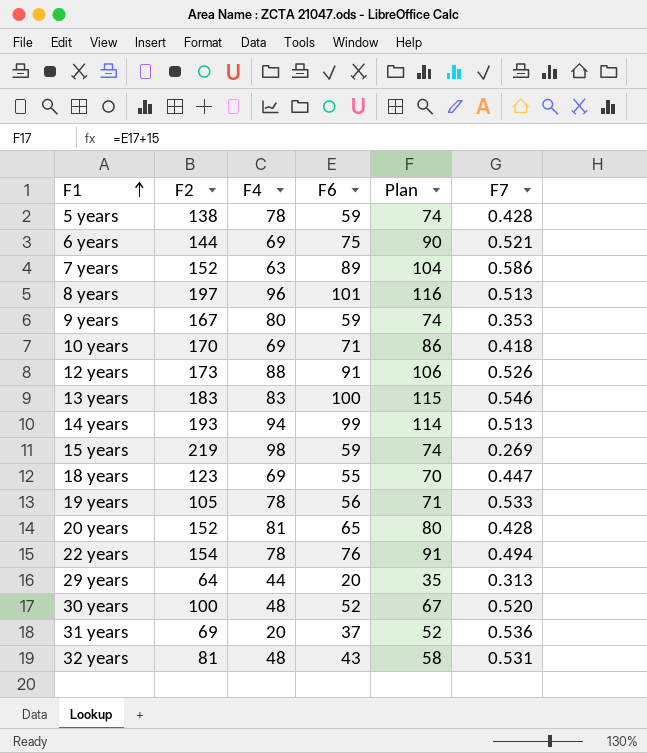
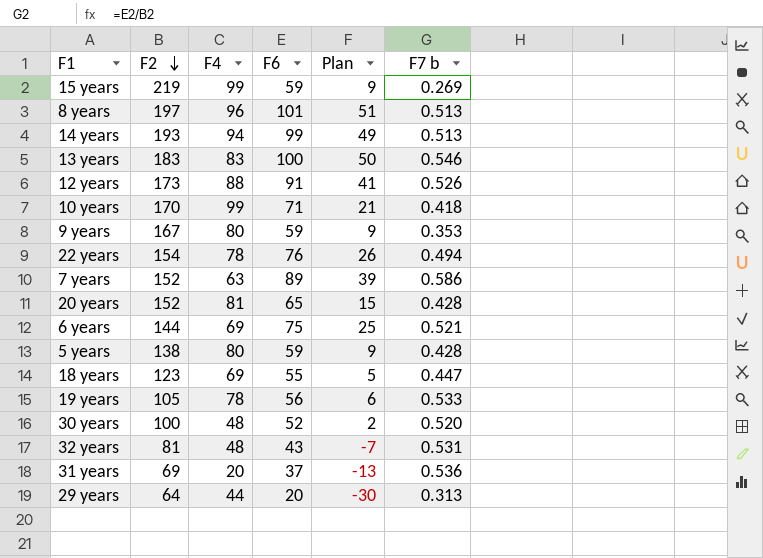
row order: F1 ascending -> F2 descending
column Plan | formula: [F6] + 15 -> [F6] - 50
column name: F7 -> F7 b
15 years | F4: 98 -> 99
10 years | F4: 69 -> 99
5 years | F4: 78 -> 80

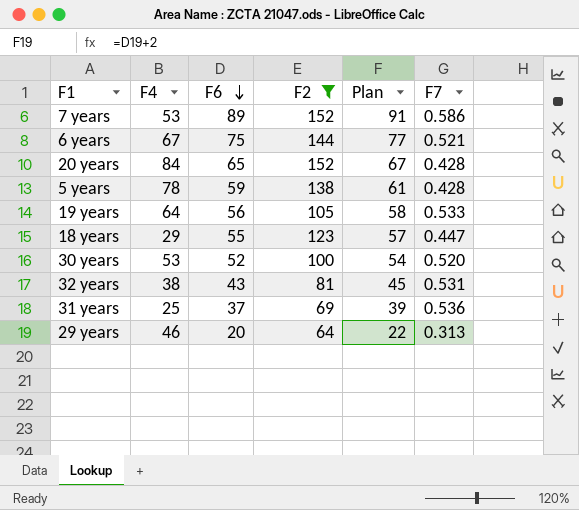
filter: none -> F2 <= 152
row order: F2 descending -> F6 descending
column F2 | position: 2 -> 4
column Plan | formula: [F6] - 50 -> [F6] + 2
column name: F7 b -> F7
7 years | F4: 63 -> 53
6 years | F4: 69 -> 67
20 years | F4: 81 -> 84
5 years | F4: 80 -> 78
19 years | F4: 78 -> 64
18 years | F4: 69 -> 29
30 years | F4: 48 -> 53
32 years | F4: 48 -> 38
31 years | F4: 20 -> 25
29 years | F4: 44 -> 46

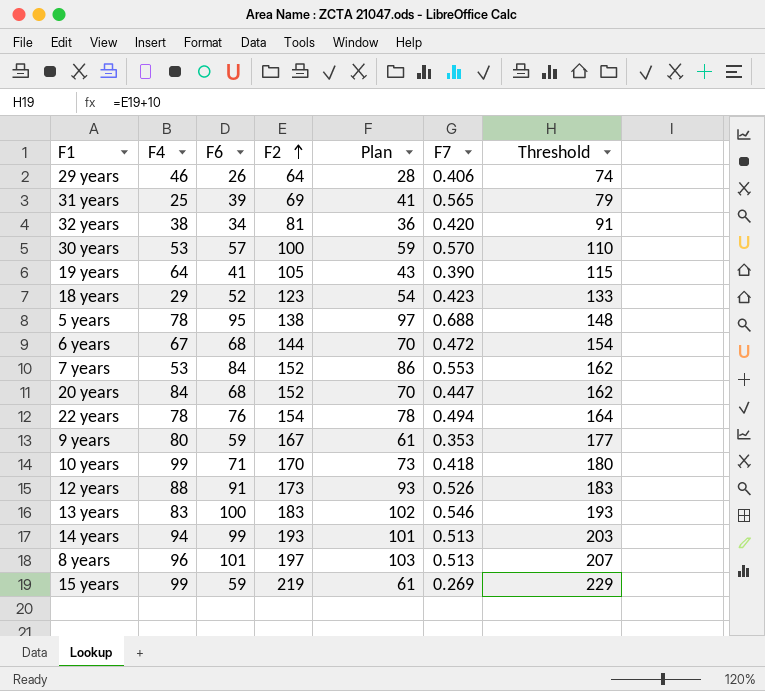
filter: F2 <= 152 -> none
row order: F6 descending -> F2 ascending
column Threshold | formula: none -> [F2] + 10
29 years | F6: 20 -> 26
29 years | Plan: 22 -> 28
29 years | F7: 0.313 -> 0.406
31 years | F6: 37 -> 39
31 years | Plan: 39 -> 41
31 years | F7: 0.536 -> 0.565
32 years | F6: 43 -> 34
32 years | Plan: 45 -> 36
32 years | F7: 0.531 -> 0.420
30 years | F6: 52 -> 57
30 years | Plan: 54 -> 59
30 years | F7: 0.520 -> 0.570
19 years | F6: 56 -> 41
19 years | Plan: 58 -> 43
19 years | F7: 0.533 -> 0.390
18 years | F6: 55 -> 52
18 years | Plan: 57 -> 54
18 years | F7: 0.447 -> 0.423
5 years | F6: 59 -> 95
5 years | Plan: 61 -> 97
5 years | F7: 0.428 -> 0.688
6 years | F6: 75 -> 68
6 years | Plan: 77 -> 70
6 years | F7: 0.521 -> 0.472
7 years | F6: 89 -> 84
7 years | Plan: 91 -> 86
7 years | F7: 0.586 -> 0.553
20 years | F6: 65 -> 68
20 years | Plan: 67 -> 70
20 years | F7: 0.428 -> 0.447

